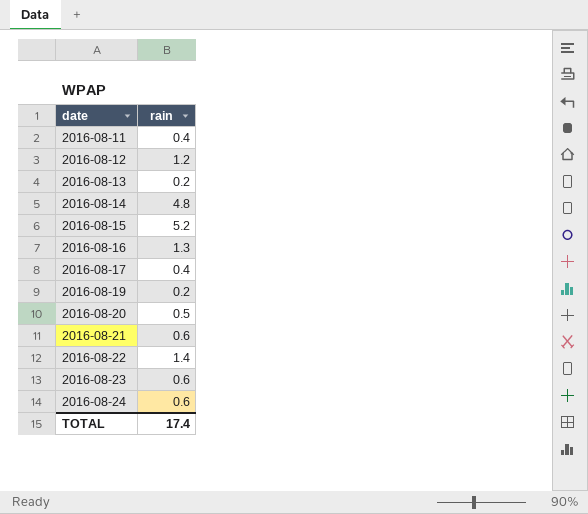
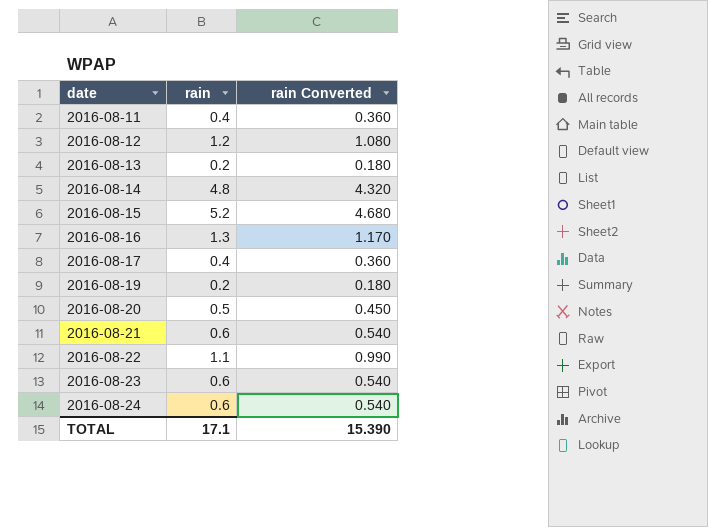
column rain Converted | formula: none -> [rain] * 0.9
2016-08-22 | rain: 1.4 -> 1.1
TOTAL | rain: 17.4 -> 17.1

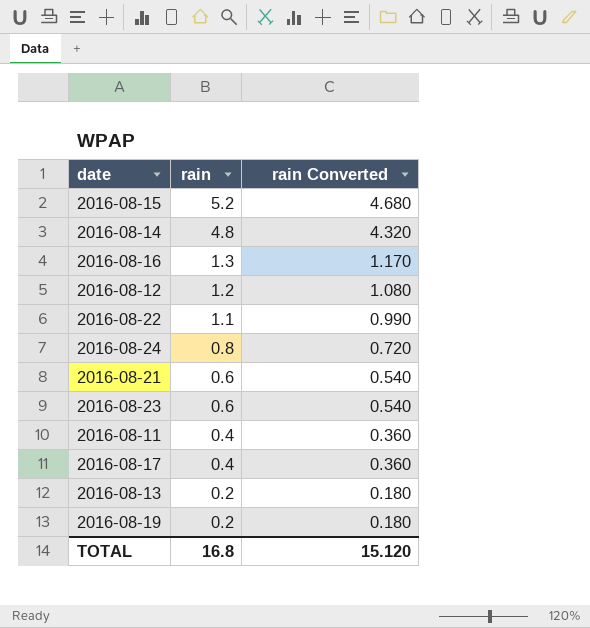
row order: date ascending -> rain descending
row 2016-08-20: 0.5 | 0.450 -> none
2016-08-24 | rain: 0.6 -> 0.8
2016-08-24 | rain Converted: 0.540 -> 0.720
TOTAL | rain: 17.1 -> 16.8
TOTAL | rain Converted: 15.390 -> 15.120

